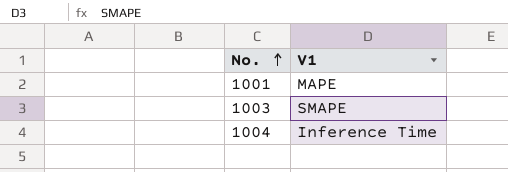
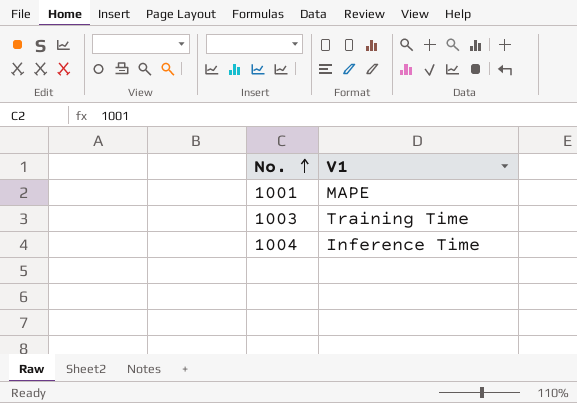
1003 | V1: SMAPE -> Training Time

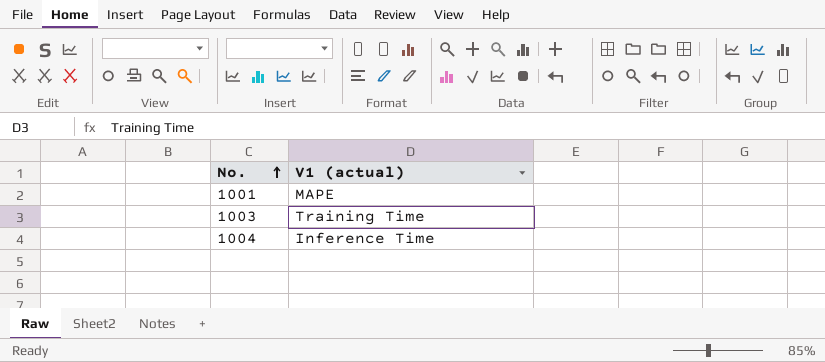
column name: V1 -> V1 (actual)

